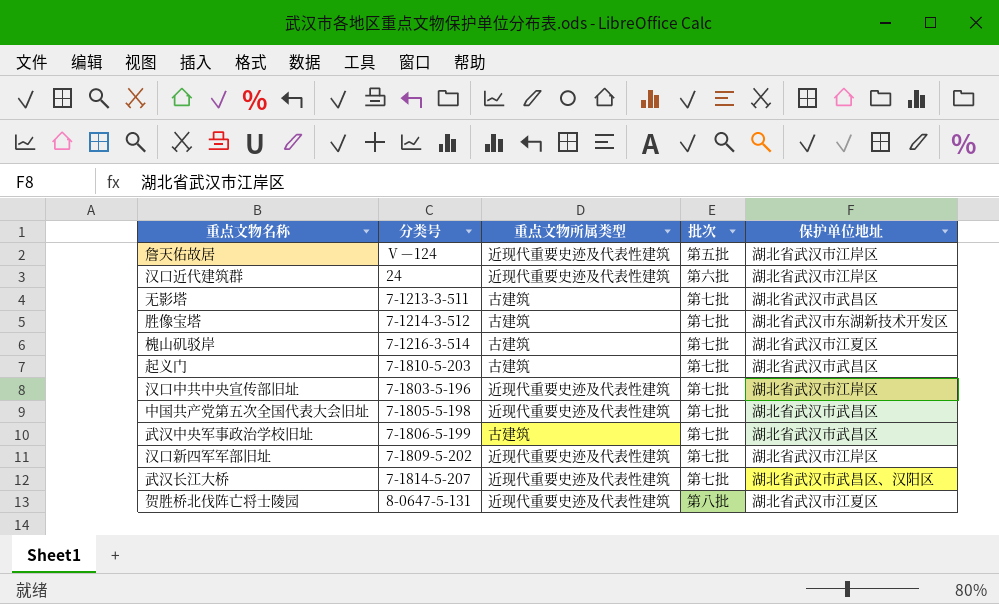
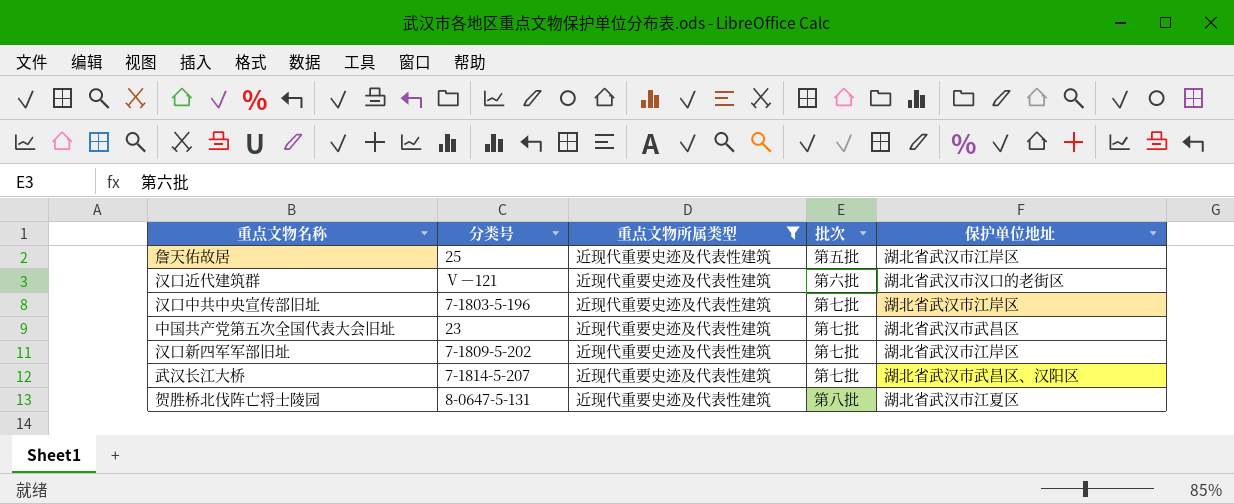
filter: none -> 重点文物所属类型 = 近现代重要史迹及代表性建筑
詹天佑故居 | 分类号: Ⅴ－124 -> 25
汉口近代建筑群 | 分类号: 24 -> Ⅴ－121
汉口近代建筑群 | 保护单位地址: 湖北省武汉市江岸区 -> 湖北省武汉市汉口的老街区
中国共产党第五次全国代表大会旧址 | 分类号: 7-1805-5-198 -> 23

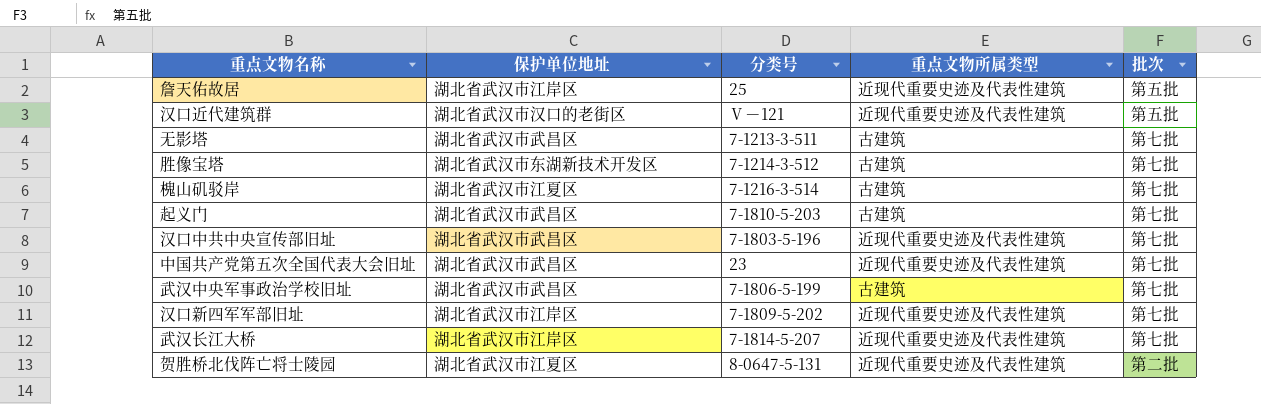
filter: 重点文物所属类型 = 近现代重要史迹及代表性建筑 -> none
column 保护单位地址 | position: 5 -> 2
汉口近代建筑群 | 批次: 第六批 -> 第五批
汉口中共中央宣传部旧址 | 保护单位地址: 湖北省武汉市江岸区 -> 湖北省武汉市武昌区
武汉长江大桥 | 保护单位地址: 湖北省武汉市武昌区、汉阳区 -> 湖北省武汉市江岸区
贺胜桥北伐阵亡将士陵园 | 批次: 第八批 -> 第二批

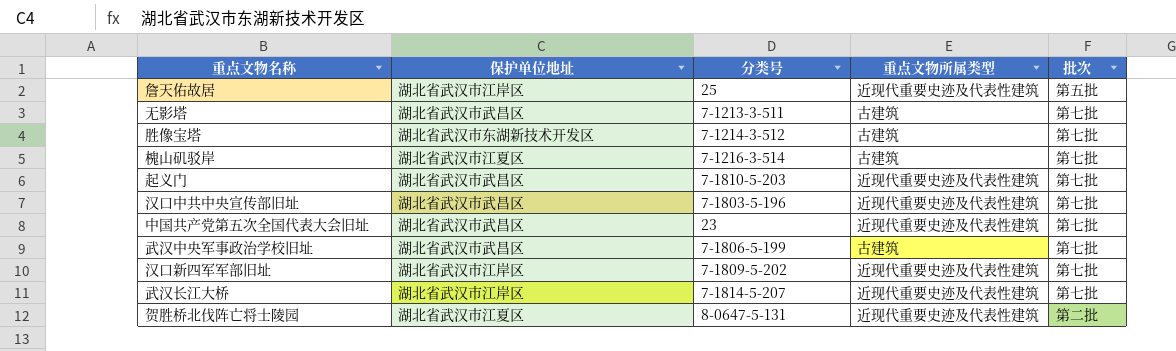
row 汉口近代建筑群: 湖北省武汉市汉口的老街区 | Ⅴ－121 | 近现代重要史迹及代表性建筑 | 第五批 -> none
起义门 | 重点文物所属类型: 古建筑 -> 近现代重要史迹及代表性建筑

